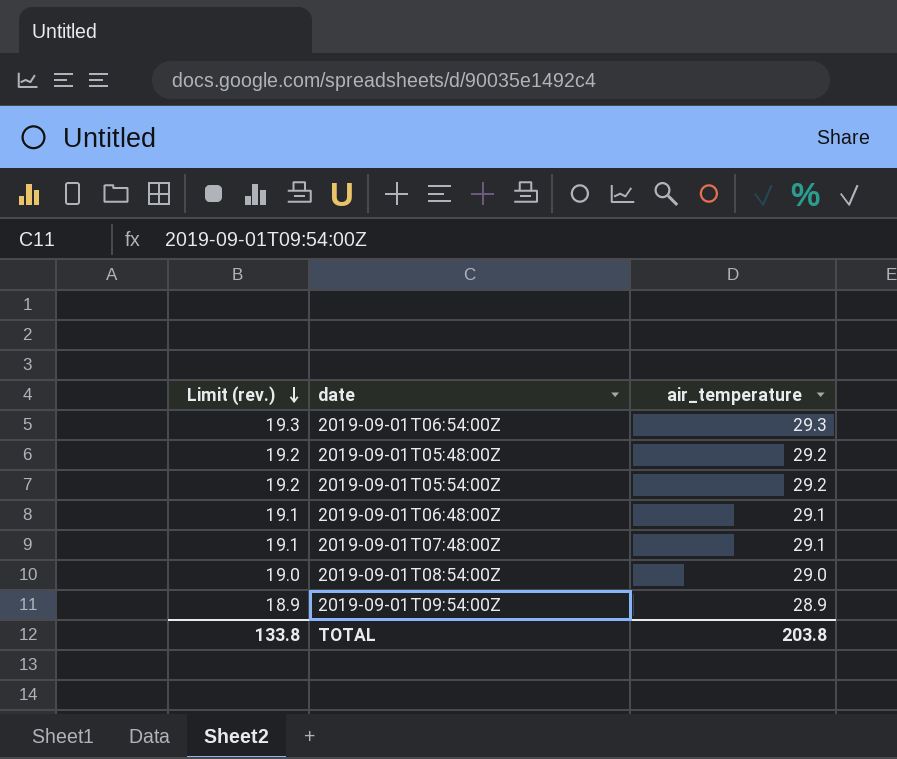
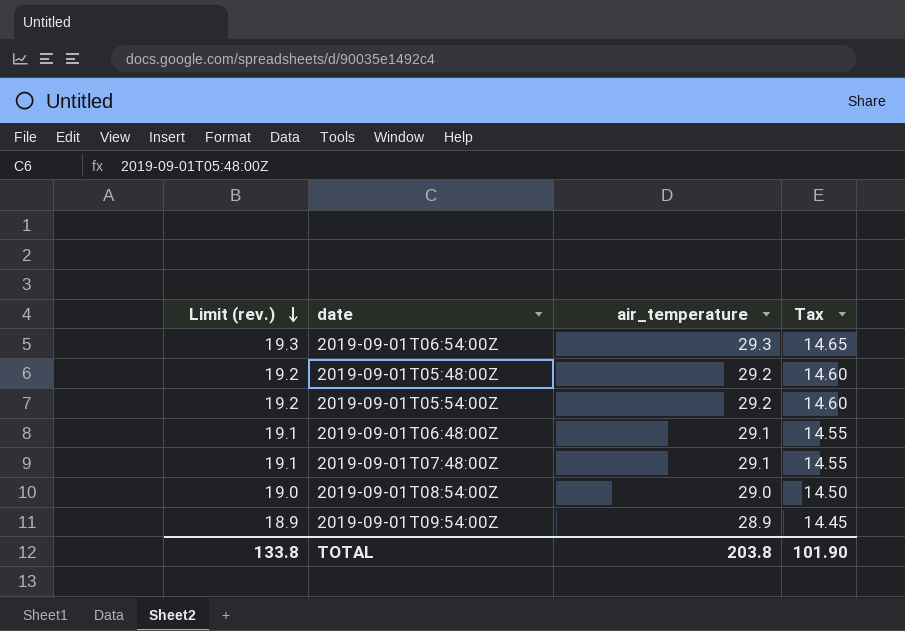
column Tax | formula: none -> [air_temperature] * 0.5

